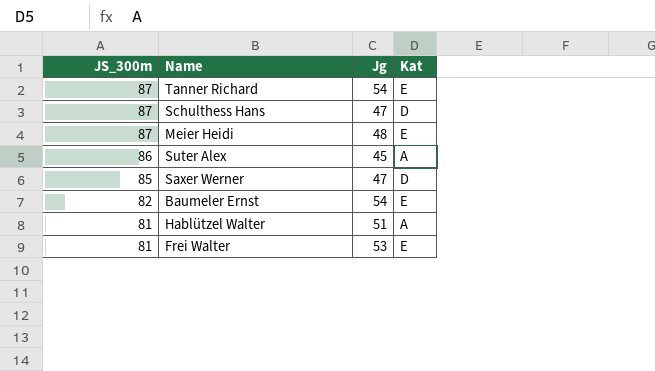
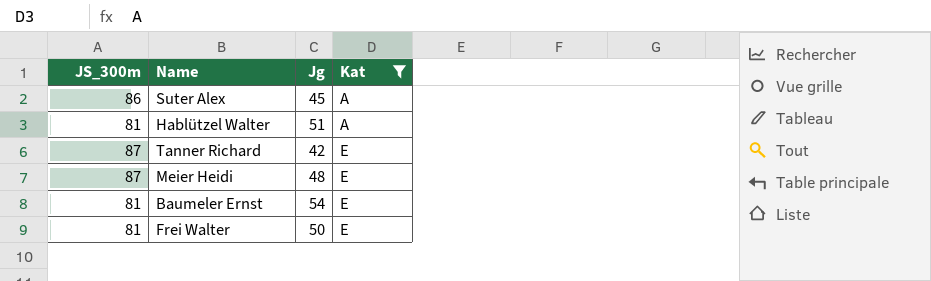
filter: none -> Kat != D
row order: JS_300m descending -> Kat ascending
Tanner Richard | Jg: 54 -> 42
Baumeler Ernst | JS_300m: 82 -> 81
Frei Walter | Jg: 53 -> 50

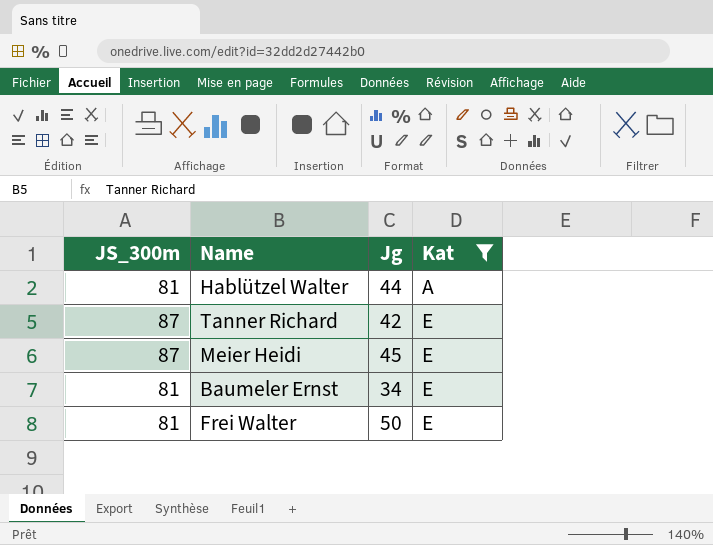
row Suter Alex: 86 | 45 | A -> none
Hablützel Walter | Jg: 51 -> 44
Meier Heidi | Jg: 48 -> 45
Baumeler Ernst | Jg: 54 -> 34

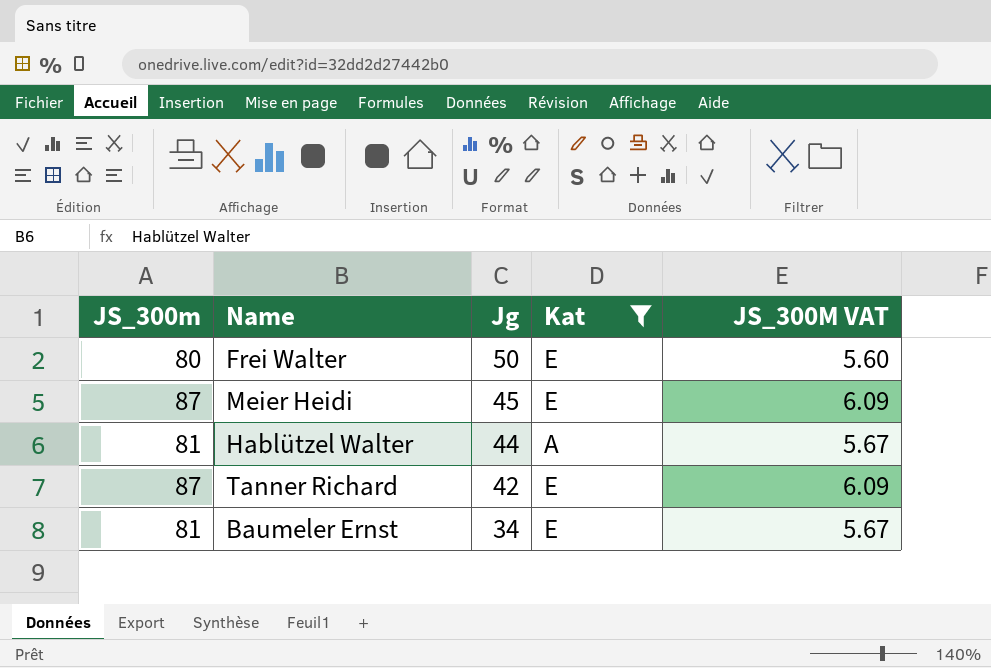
row order: Kat ascending -> Jg descending
column JS_300M VAT | formula: none -> [JS_300m] * 0.07
Frei Walter | JS_300m: 81 -> 80

